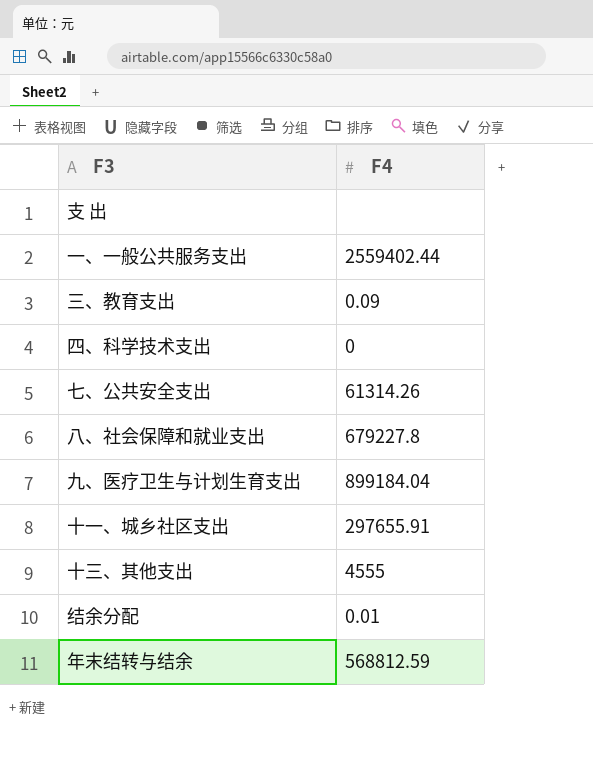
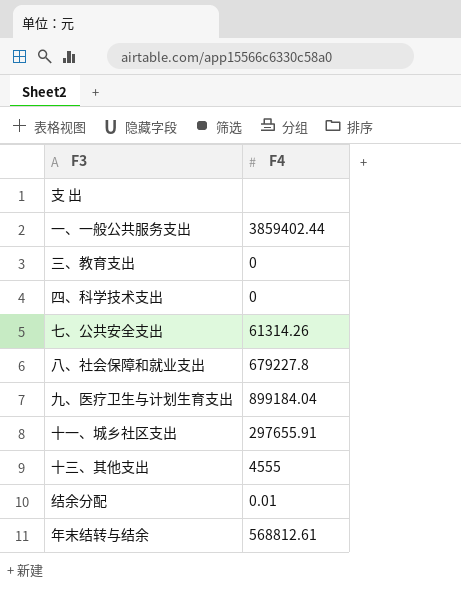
一、一般公共服务支出 | F4: 2559402.44 -> 3859402.44
三、教育支出 | F4: 0.09 -> 0
年末结转与结余 | F4: 568812.59 -> 568812.61

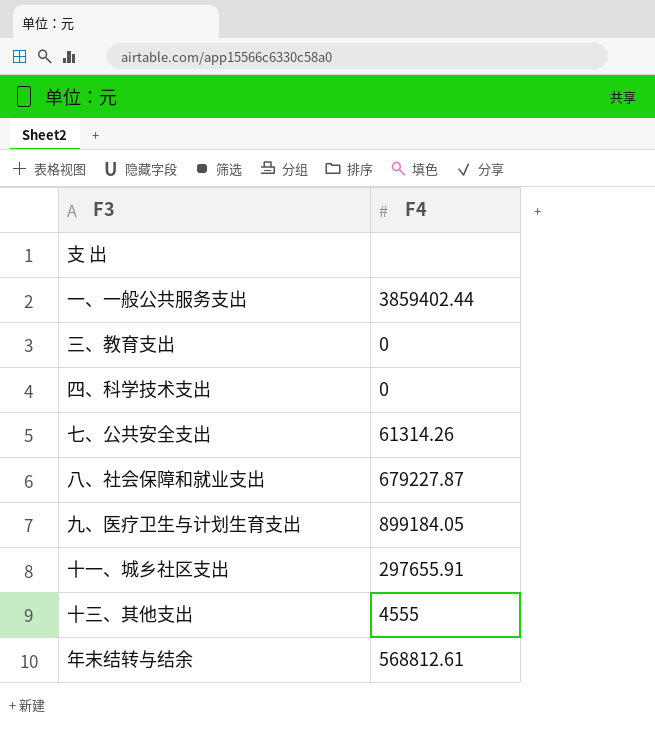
row 结余分配: 0.01 -> none
八、社会保障和就业支出 | F4: 679227.8 -> 679227.87
九、医疗卫生与计划生育支出 | F4: 899184.04 -> 899184.05

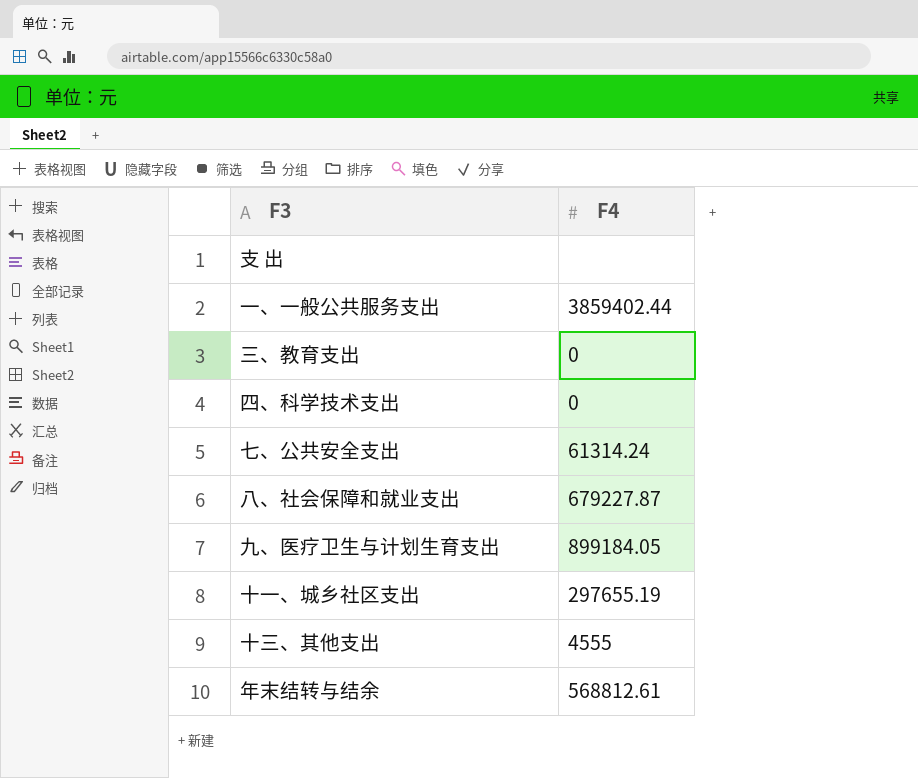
七、公共安全支出 | F4: 61314.26 -> 61314.24
十一、城乡社区支出 | F4: 297655.91 -> 297655.19

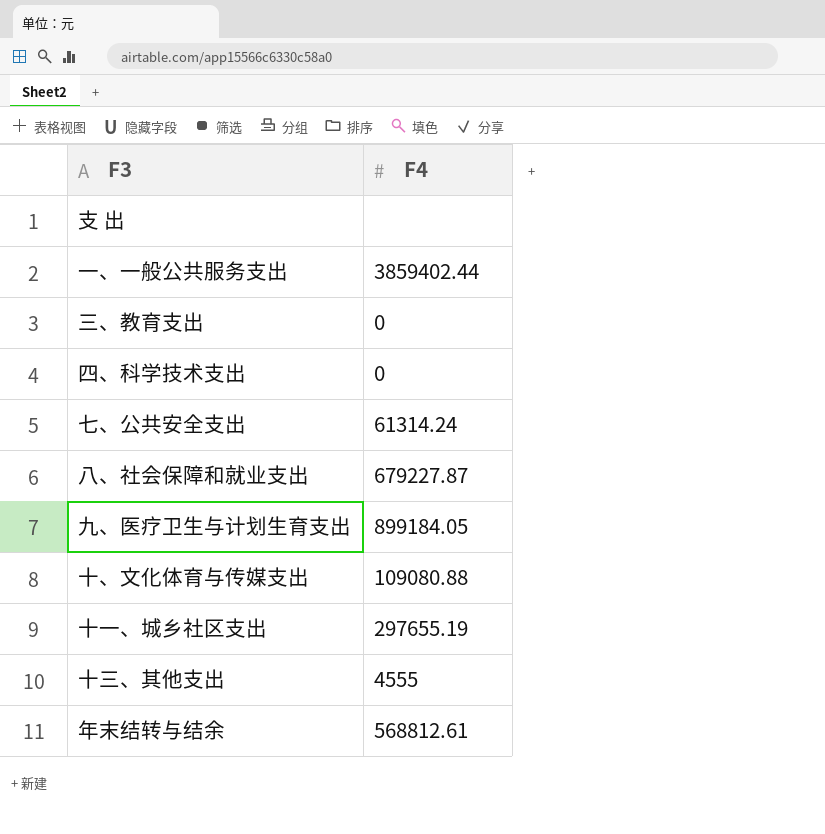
row 十、文化体育与传媒支出: none -> 109080.88

